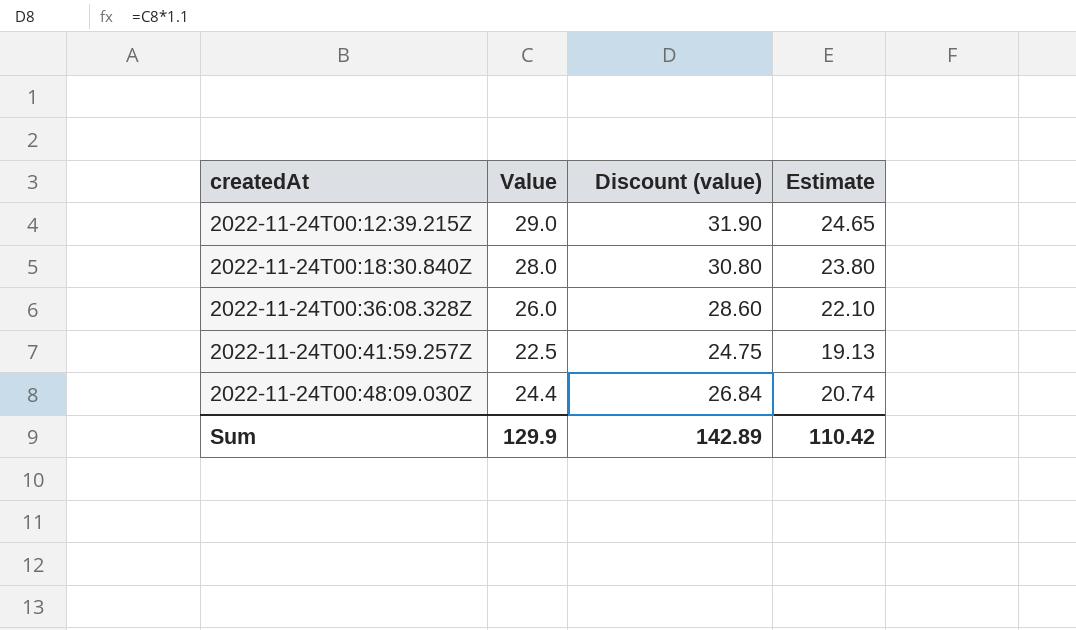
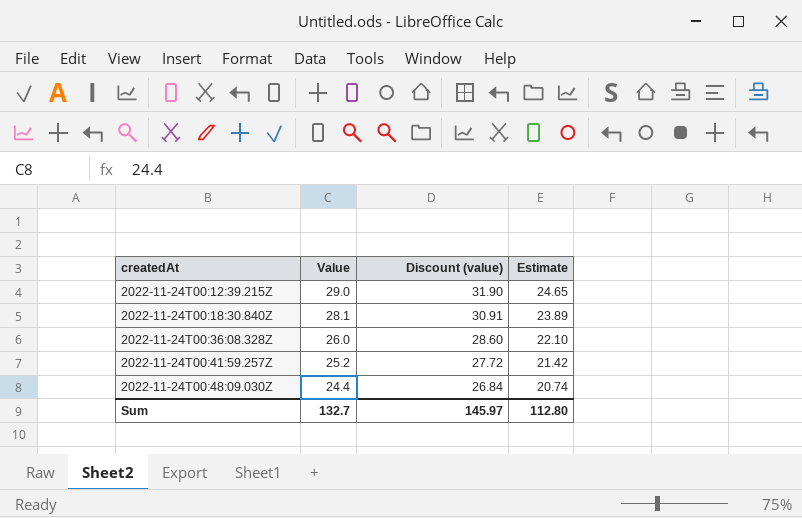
2022-11-24T00:18:30.840Z | Value: 28.0 -> 28.1
2022-11-24T00:18:30.840Z | Discount (value): 30.80 -> 30.91
2022-11-24T00:18:30.840Z | Estimate: 23.80 -> 23.89
2022-11-24T00:41:59.257Z | Value: 22.5 -> 25.2
2022-11-24T00:41:59.257Z | Discount (value): 24.75 -> 27.72
2022-11-24T00:41:59.257Z | Estimate: 19.13 -> 21.42
Sum | Value: 129.9 -> 132.7
Sum | Discount (value): 142.89 -> 145.97
Sum | Estimate: 110.42 -> 112.80

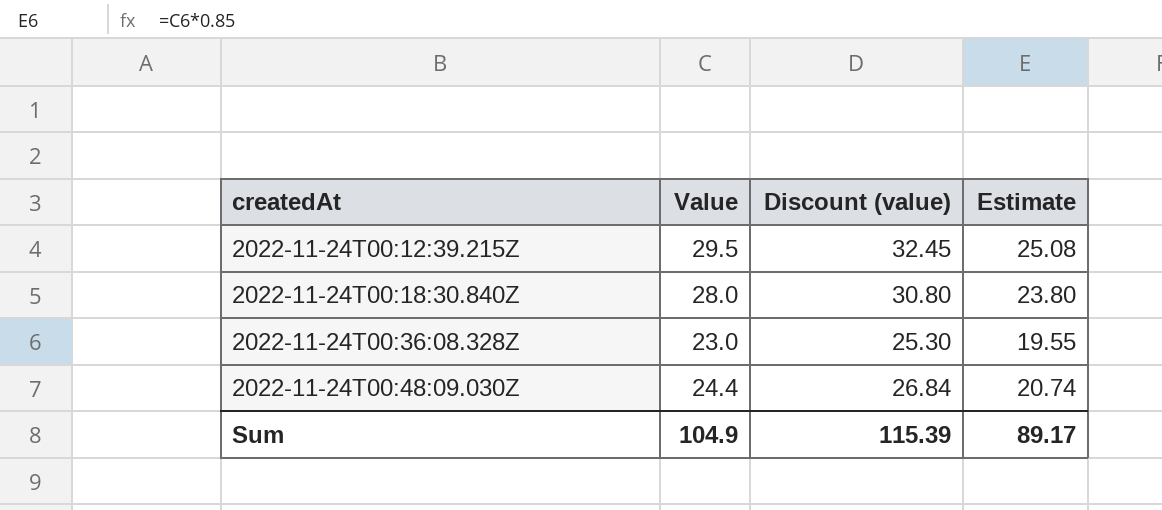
row 2022-11-24T00:41:59.257Z: 25.2 | 27.72 | 21.42 -> none
2022-11-24T00:12:39.215Z | Value: 29.0 -> 29.5
2022-11-24T00:12:39.215Z | Discount (value): 31.90 -> 32.45
2022-11-24T00:12:39.215Z | Estimate: 24.65 -> 25.08
2022-11-24T00:18:30.840Z | Value: 28.1 -> 28.0
2022-11-24T00:18:30.840Z | Discount (value): 30.91 -> 30.80
2022-11-24T00:18:30.840Z | Estimate: 23.89 -> 23.80
2022-11-24T00:36:08.328Z | Value: 26.0 -> 23.0
2022-11-24T00:36:08.328Z | Discount (value): 28.60 -> 25.30
2022-11-24T00:36:08.328Z | Estimate: 22.10 -> 19.55
Sum | Value: 132.7 -> 104.9
Sum | Discount (value): 145.97 -> 115.39
Sum | Estimate: 112.80 -> 89.17

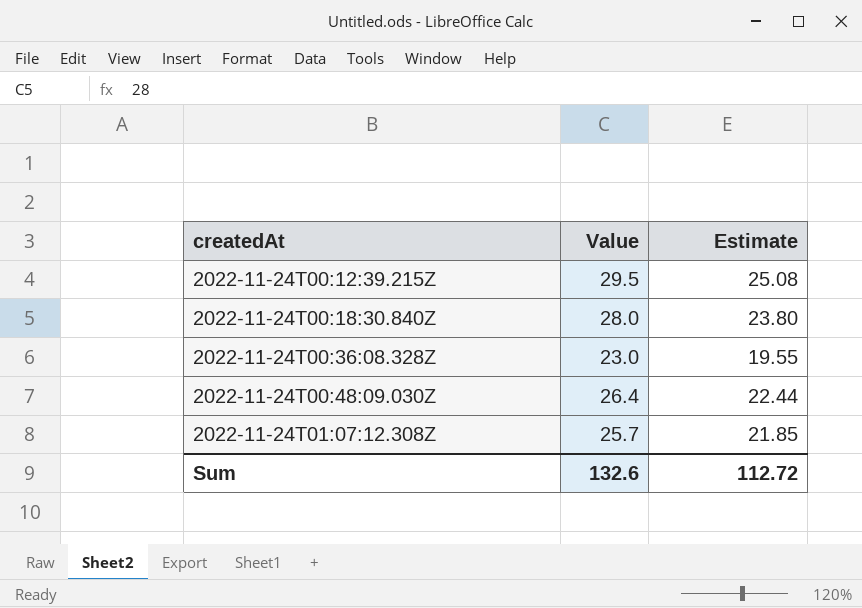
column Discount (value) | formula: [Value] * 1.1 -> none
2022-11-24T00:48:09.030Z | Value: 24.4 -> 26.4
2022-11-24T00:48:09.030Z | Estimate: 20.74 -> 22.44
row 2022-11-24T01:07:12.308Z: none -> 25.7 | 21.85
Sum | Value: 104.9 -> 132.6
Sum | Estimate: 89.17 -> 112.72

